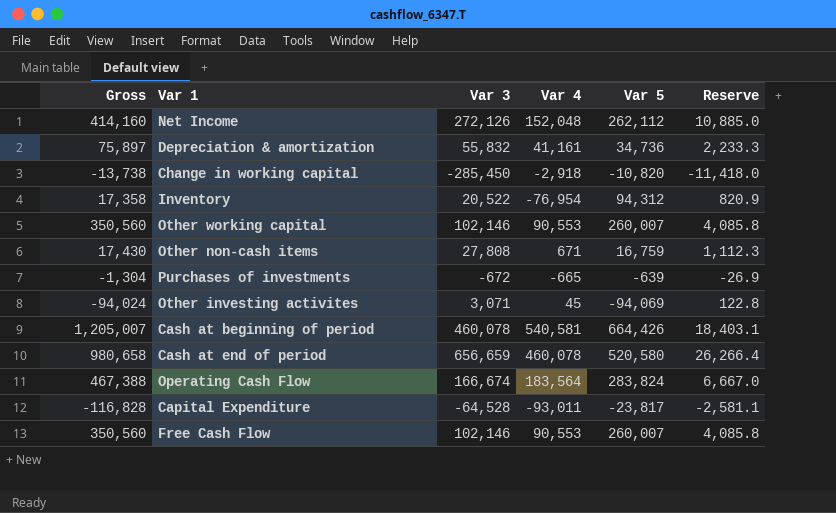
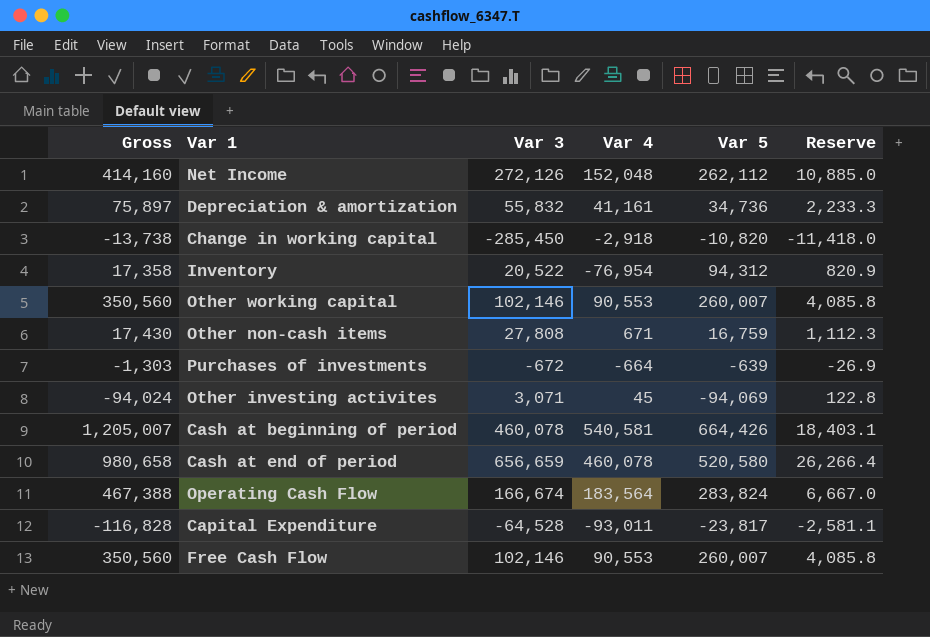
Purchases of investments | Gross: -1,304 -> -1,303
Purchases of investments | Var 4: -665 -> -664

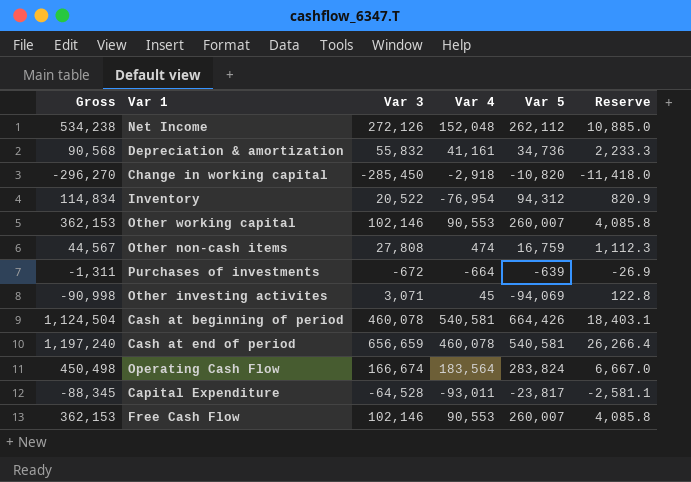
column Gross | formula: [Var 4] + [Var 5] -> [Var 3] + [Var 5]
Other non-cash items | Var 4: 671 -> 474
Cash at end of period | Var 5: 520,580 -> 540,581

